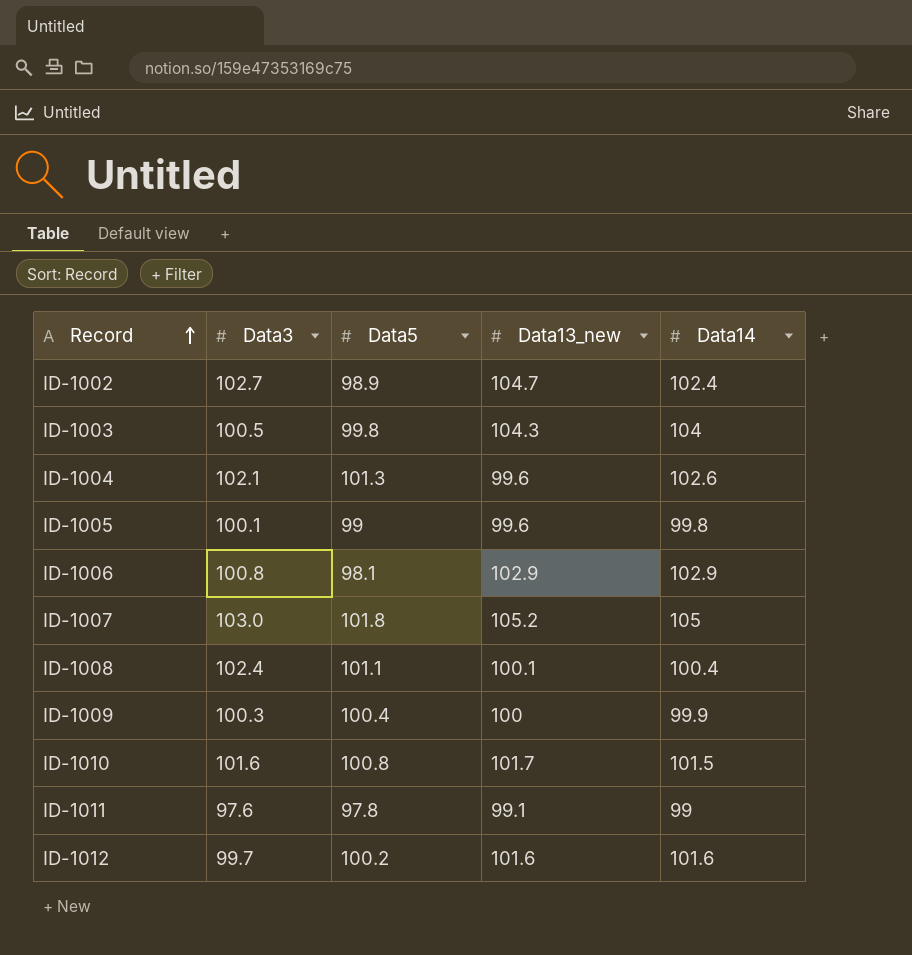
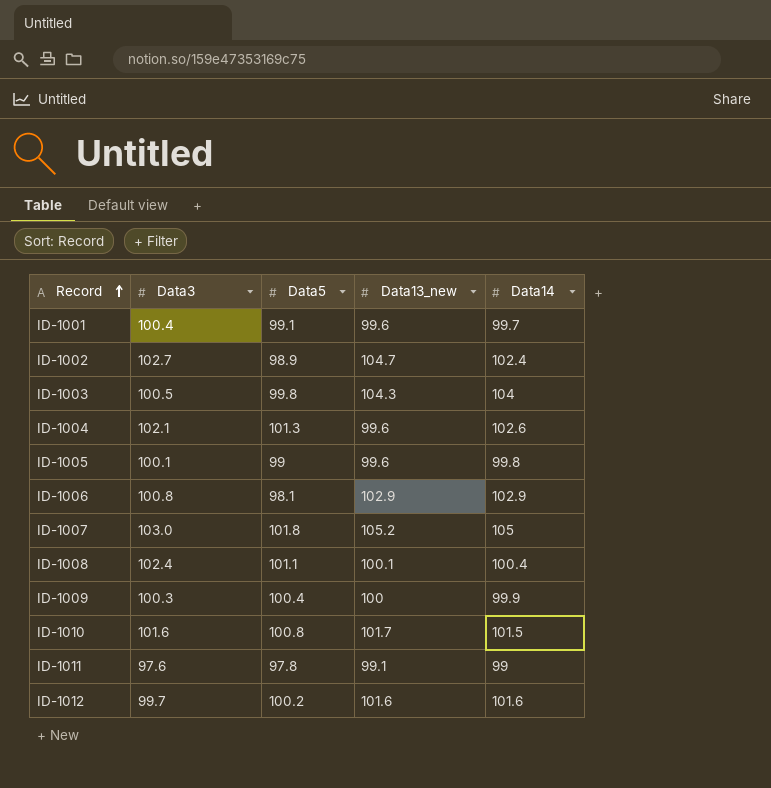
row ID-1001: none -> 100.4 | 99.1 | 99.6 | 99.7

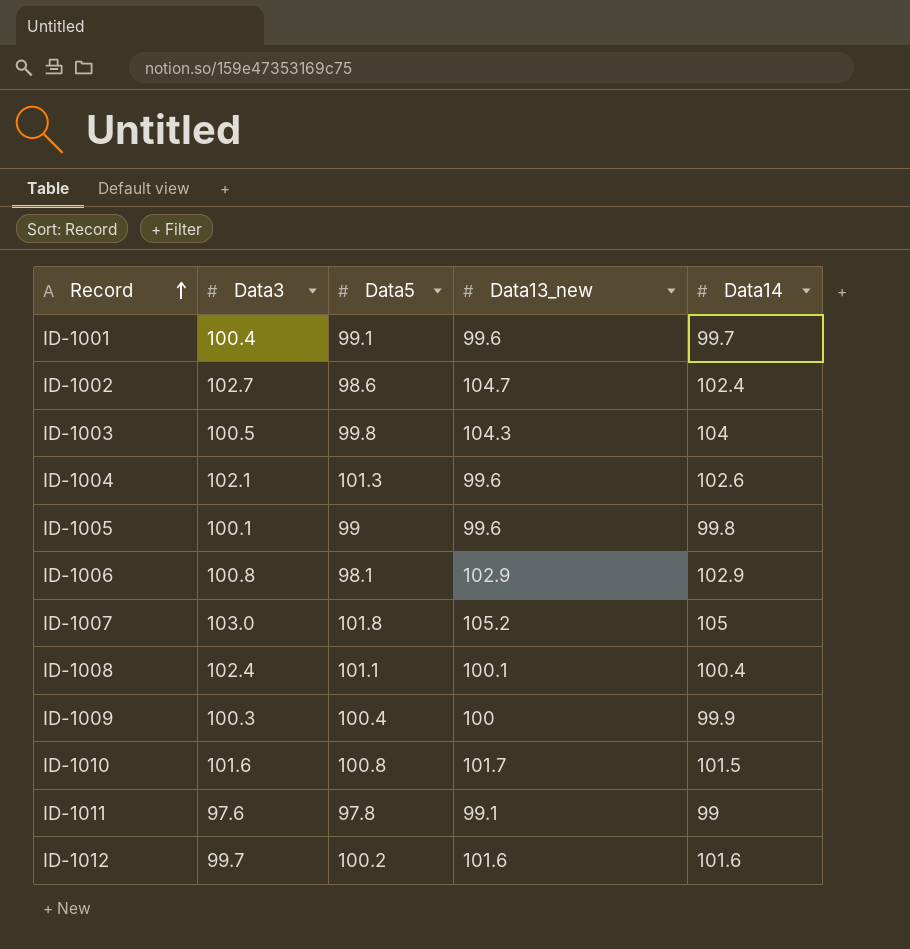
ID-1002 | Data5: 98.9 -> 98.6

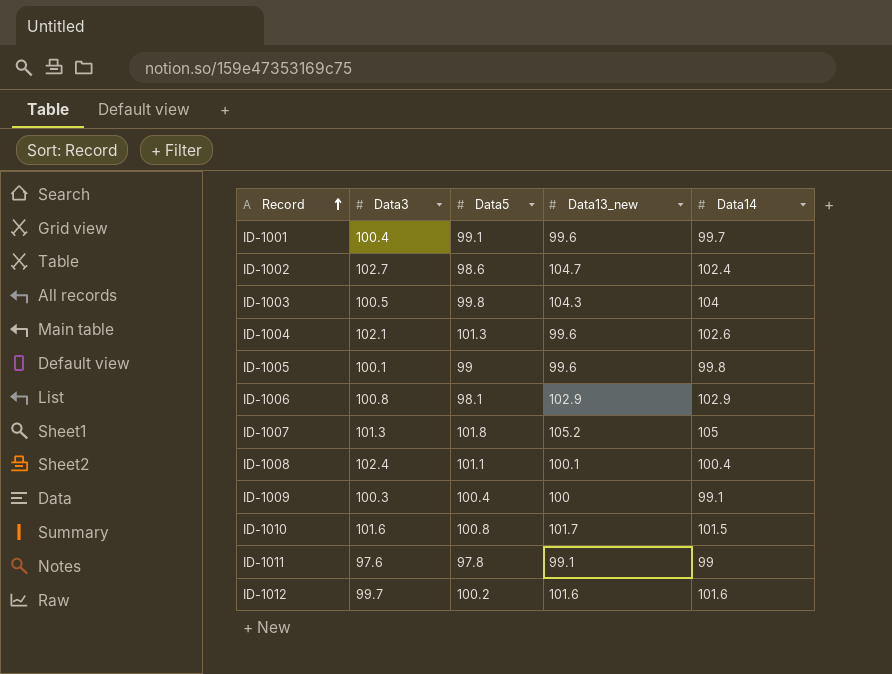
ID-1007 | Data3: 103.0 -> 101.3
ID-1009 | Data14: 99.9 -> 99.1

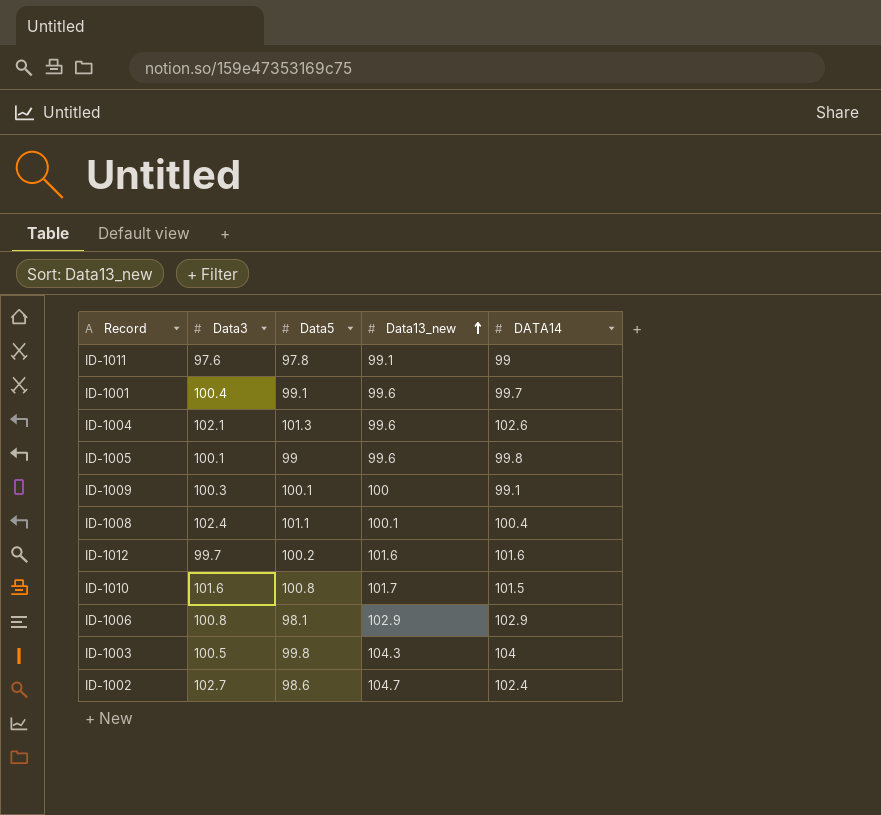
row order: Record ascending -> Data13_new ascending
column name: Data14 -> DATA14
row ID-1007: 101.3 | 101.8 | 105.2 | 105 -> none
ID-1009 | Data5: 100.4 -> 100.1

